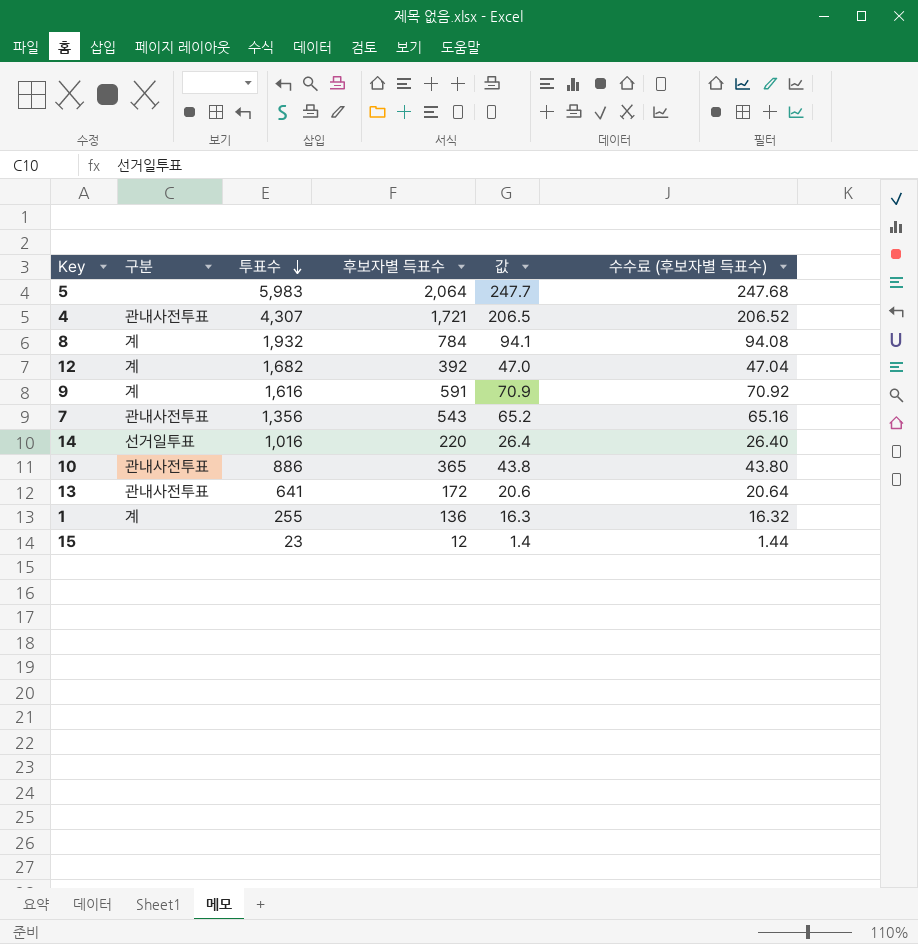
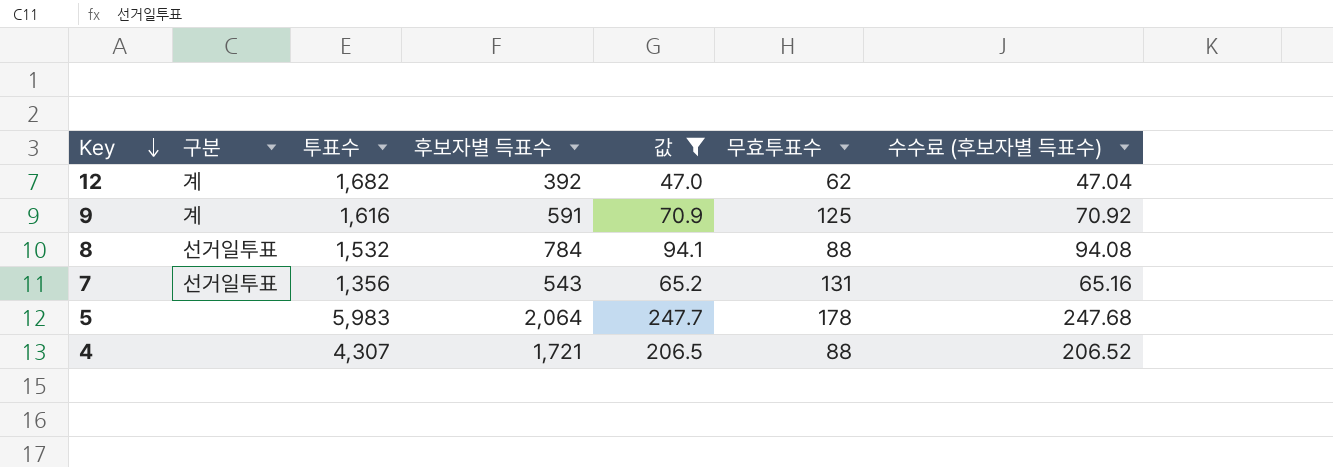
filter: none -> 값 >= 47.0
row order: 투표수 descending -> Key descending
column 무효투표수 | position: none -> 6
8 | 구분: 계 -> 선거일투표
8 | 투표수: 1,932 -> 1,532
7 | 구분: 관내사전투표 -> 선거일투표
4 | 구분: 관내사전투표 -> none

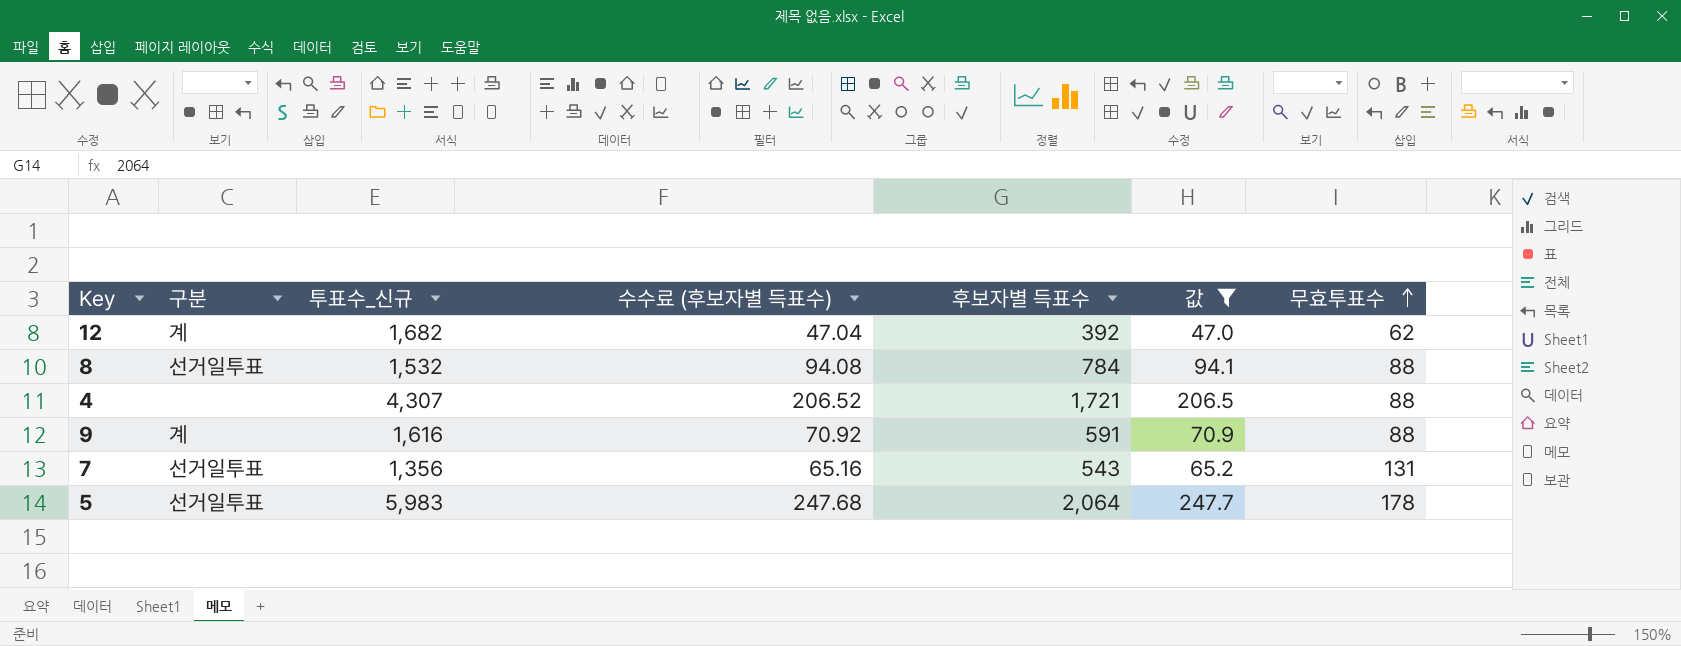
row order: Key descending -> 무효투표수 ascending
column name: 투표수 -> 투표수_신규
column 수수료 (후보자별 득표수) | position: 7 -> 4
9 | 무효투표수: 125 -> 88
5 | 구분: none -> 선거일투표

